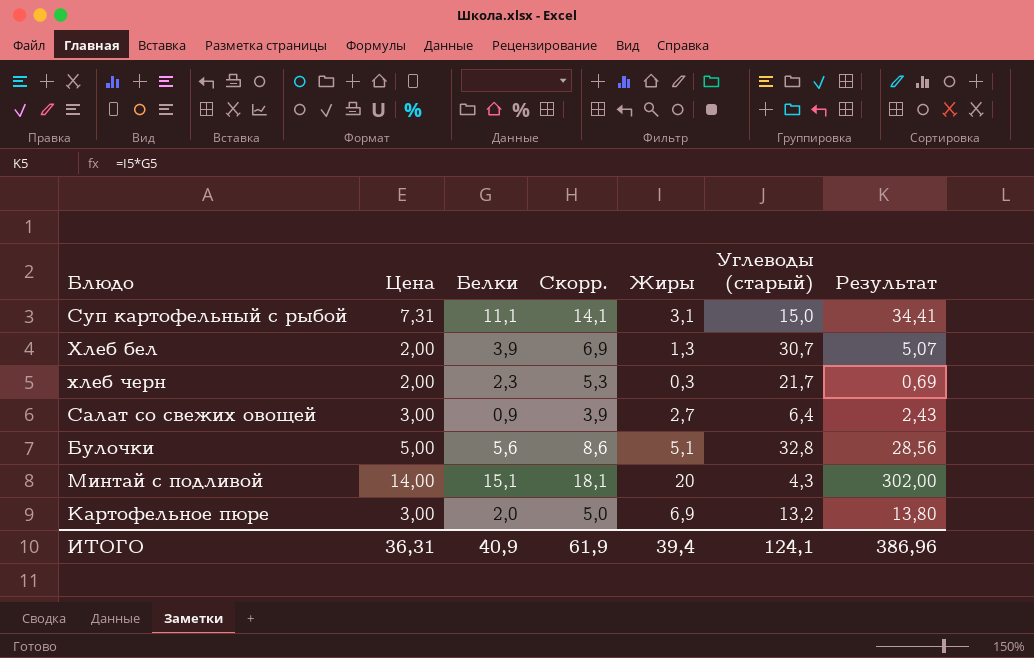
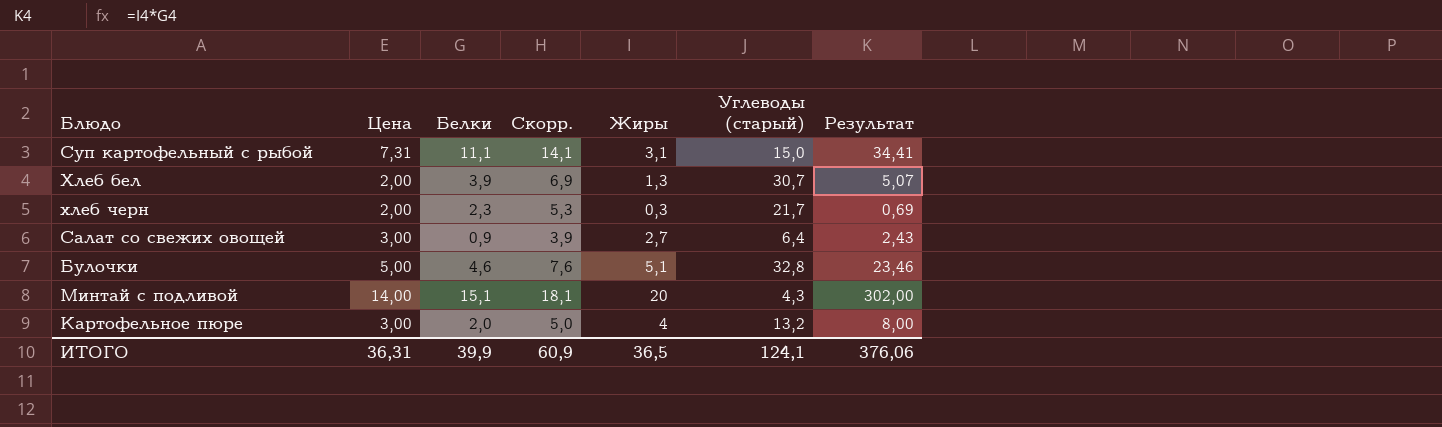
Булочки | Белки: 5,6 -> 4,6
Булочки | Скорр.: 8,6 -> 7,6
Булочки | Результат: 28,56 -> 23,46
Картофельное пюре | Жиры: 6,9 -> 4
Картофельное пюре | Результат: 13,80 -> 8,00
ИТОГО | Белки: 40,9 -> 39,9
ИТОГО | Скорр.: 61,9 -> 60,9
ИТОГО | Жиры: 39,4 -> 36,5
ИТОГО | Результат: 386,96 -> 376,06

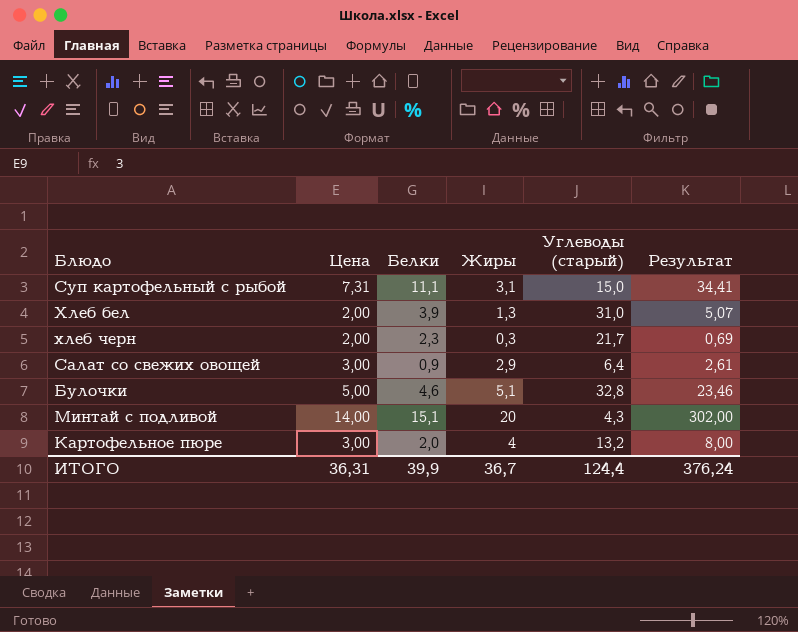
column Скорр. | formula: [Белки] + 3 -> none
Хлеб бел | Углеводы (старый): 30,7 -> 31,0
Салат со свежих овощей | Жиры: 2,7 -> 2,9
Салат со свежих овощей | Результат: 2,43 -> 2,61
ИТОГО | Жиры: 36,5 -> 36,7
ИТОГО | Углеводы (старый): 124,1 -> 124,4
ИТОГО | Результат: 376,06 -> 376,24

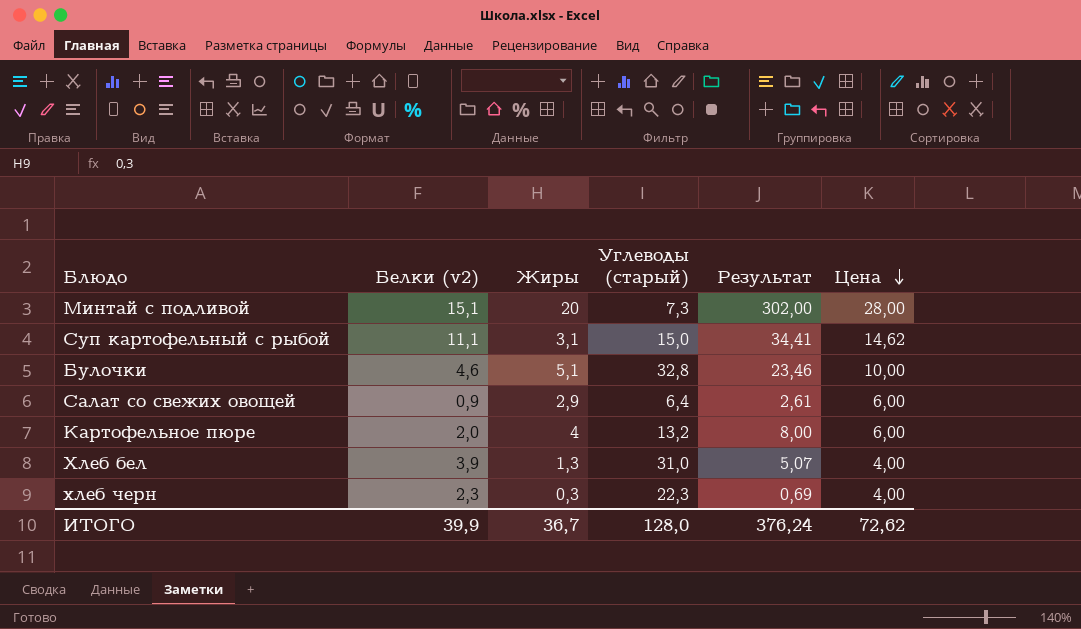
row order: none -> Цена descending
column name: Белки -> Белки (v2)
column Цена | position: 2 -> 6
Минтай с подливой | Углеводы (старый): 4,3 -> 7,3
Минтай с подливой | Цена: 14,00 -> 28,00
Суп картофельный с рыбой | Цена: 7,31 -> 14,62
Булочки | Цена: 5,00 -> 10,00
Салат со свежих овощей | Цена: 3,00 -> 6,00
Картофельное пюре | Цена: 3,00 -> 6,00
Хлеб бел | Цена: 2,00 -> 4,00
хлеб черн | Углеводы (старый): 21,7 -> 22,3
хлеб черн | Цена: 2,00 -> 4,00
ИТОГО | Углеводы (старый): 124,4 -> 128,0
ИТОГО | Цена: 36,31 -> 72,62

